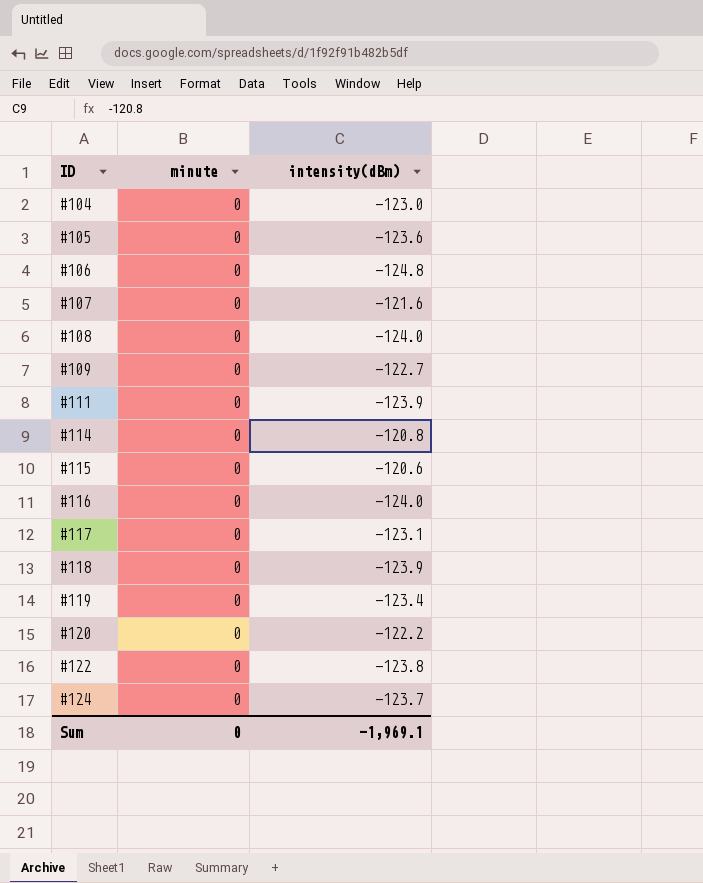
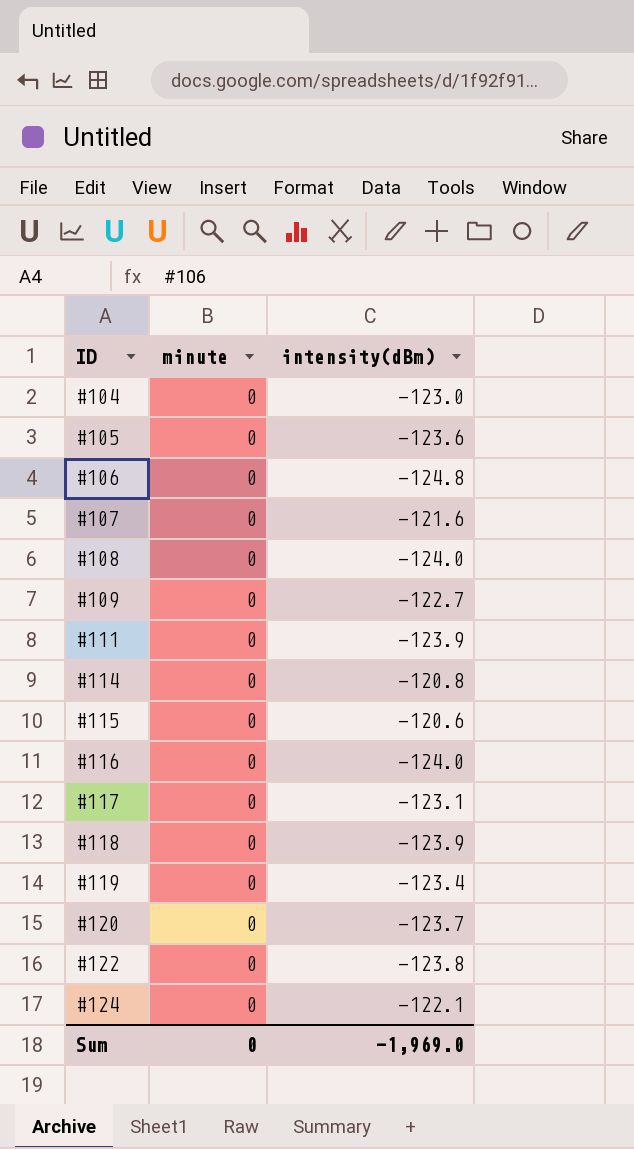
#120 | intensity(dBm): -122.2 -> -123.7
#124 | intensity(dBm): -123.7 -> -122.1
Sum | intensity(dBm): -1,969.1 -> -1,969.0

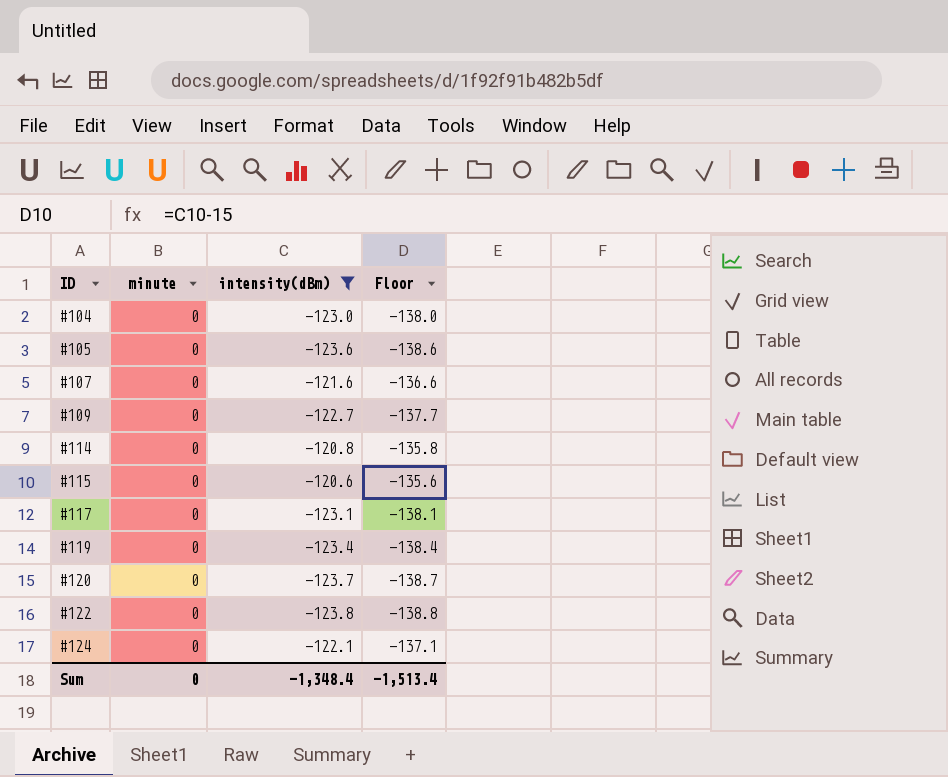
filter: none -> intensity(dBm) >= -123.8
column Floor | formula: none -> [intensity(dBm)] - 15
Sum | intensity(dBm): -1,969.0 -> -1,348.4

